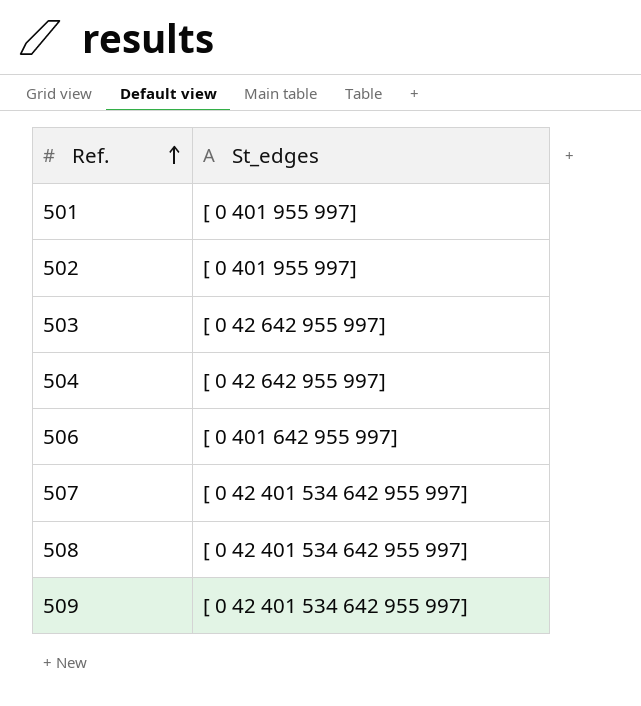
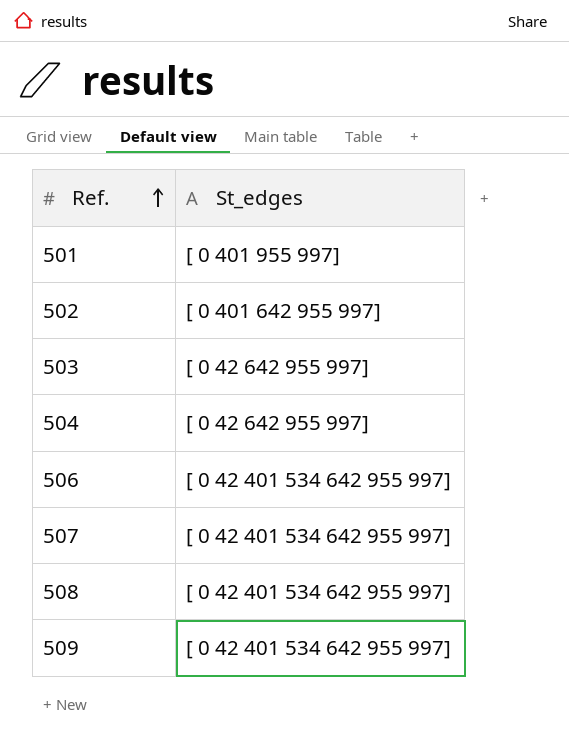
502 | St_edges: [ 0 401 955 997] -> [ 0 401 642 955 997]
506 | St_edges: [ 0 401 642 955 997] -> [ 0 42 401 534 642 955 997]

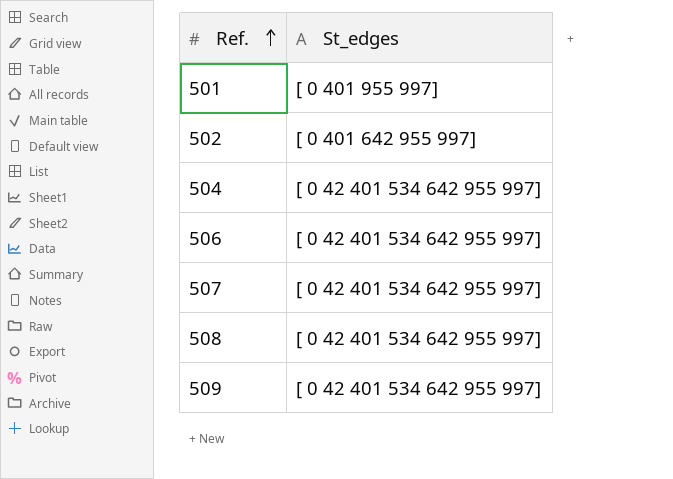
row 503: [ 0 42 642 955 997] -> none
504 | St_edges: [ 0 42 642 955 997] -> [ 0 42 401 534 642 955 997]

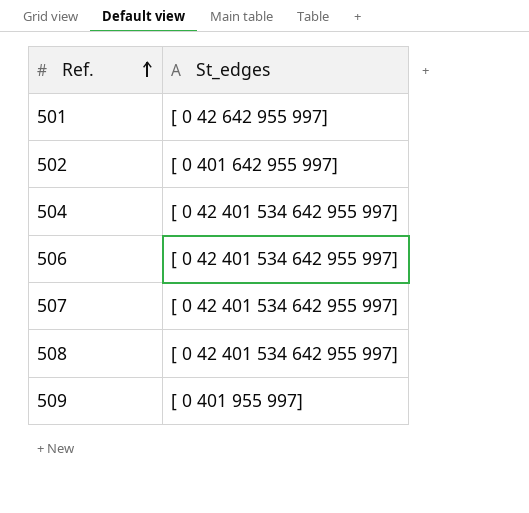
501 | St_edges: [ 0 401 955 997] -> [ 0 42 642 955 997]
509 | St_edges: [ 0 42 401 534 642 955 997] -> [ 0 401 955 997]

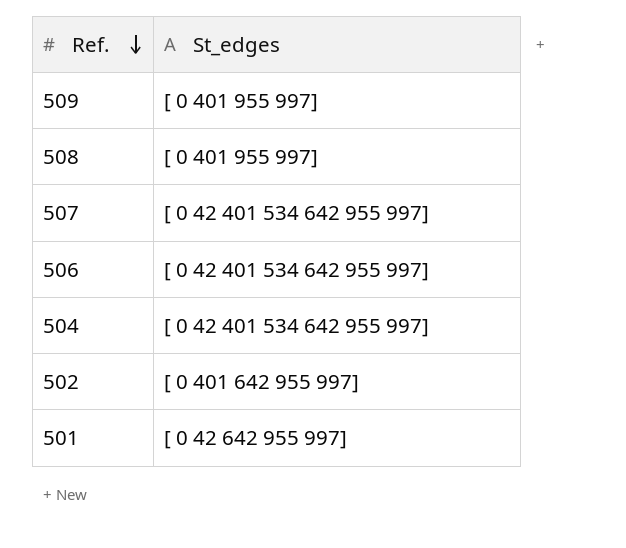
row order: Ref. ascending -> Ref. descending
508 | St_edges: [ 0 42 401 534 642 955 997] -> [ 0 401 955 997]

